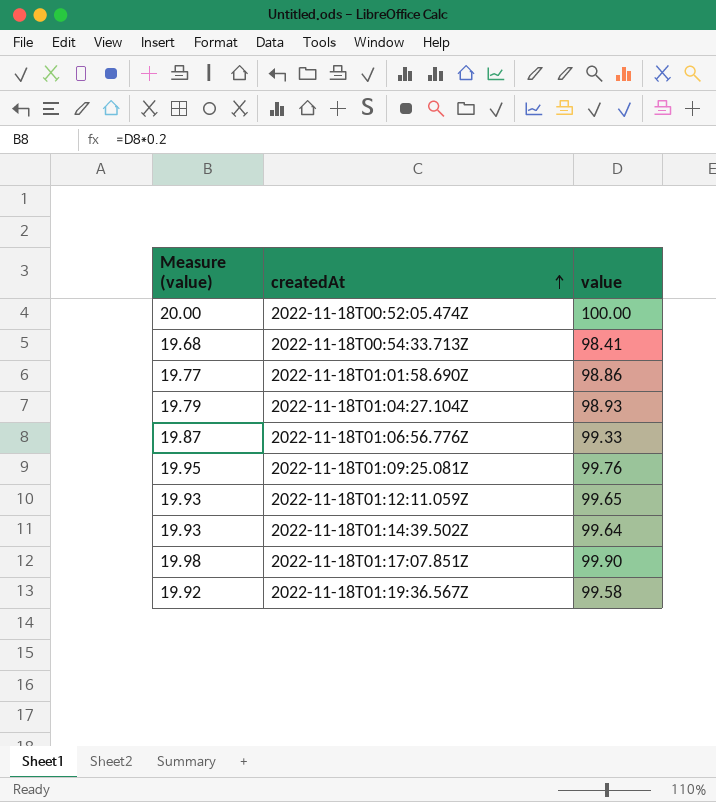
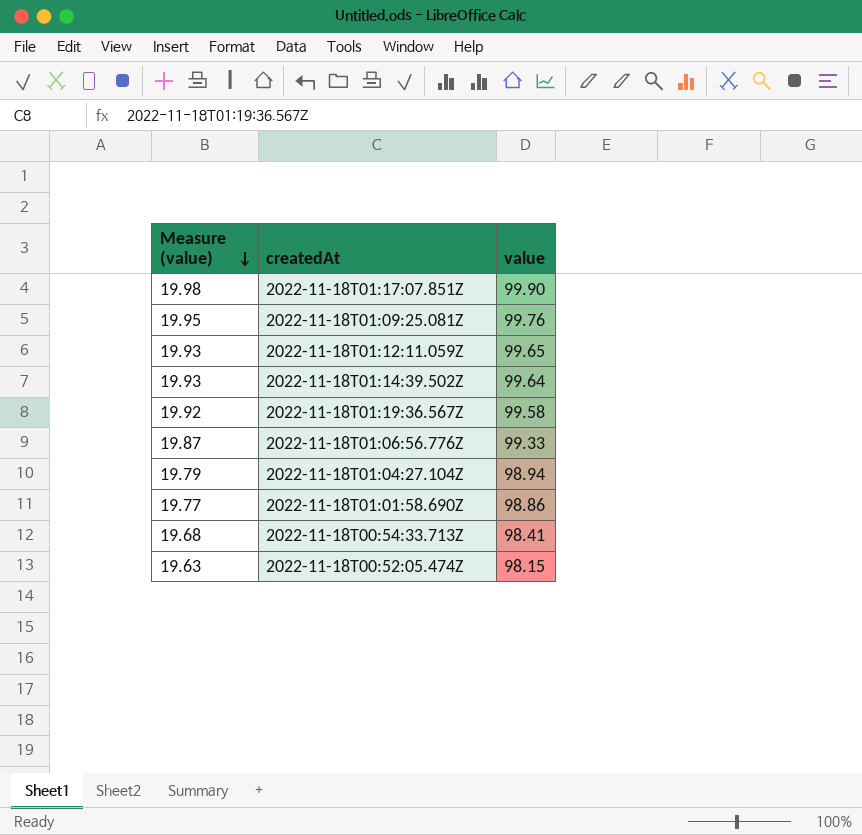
row order: createdAt ascending -> Measure (value) descending
2022-11-18T01:04:27.104Z | value: 98.93 -> 98.94
2022-11-18T00:52:05.474Z | Measure (value): 20.00 -> 19.63
2022-11-18T00:52:05.474Z | value: 100.00 -> 98.15

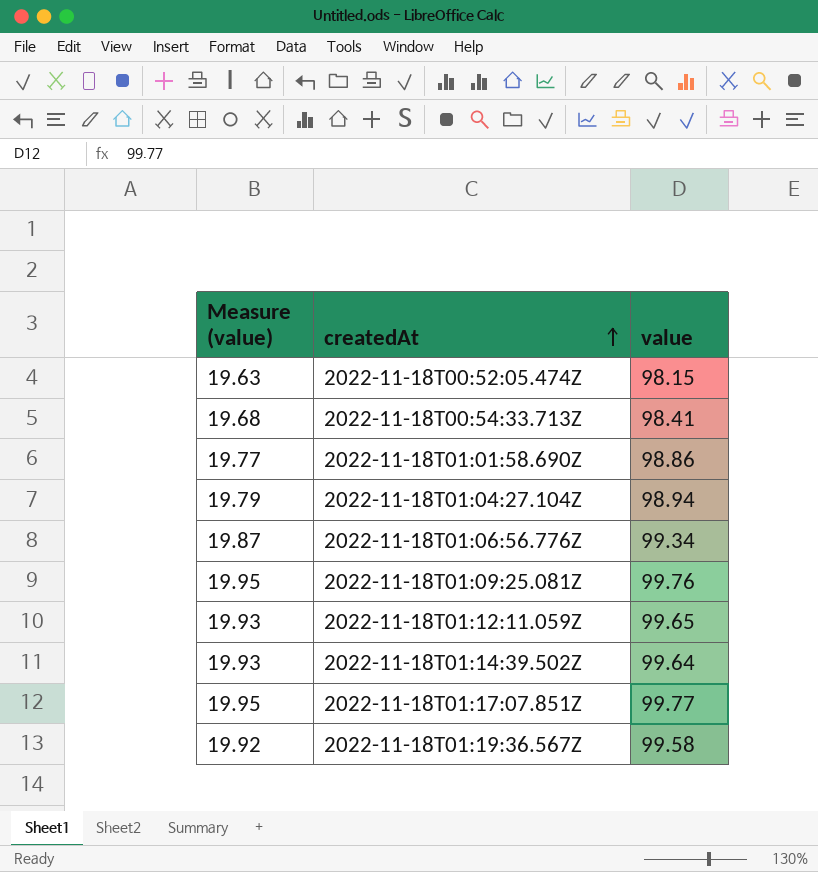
row order: Measure (value) descending -> createdAt ascending
2022-11-18T01:06:56.776Z | value: 99.33 -> 99.34
2022-11-18T01:17:07.851Z | Measure (value): 19.98 -> 19.95
2022-11-18T01:17:07.851Z | value: 99.90 -> 99.77

